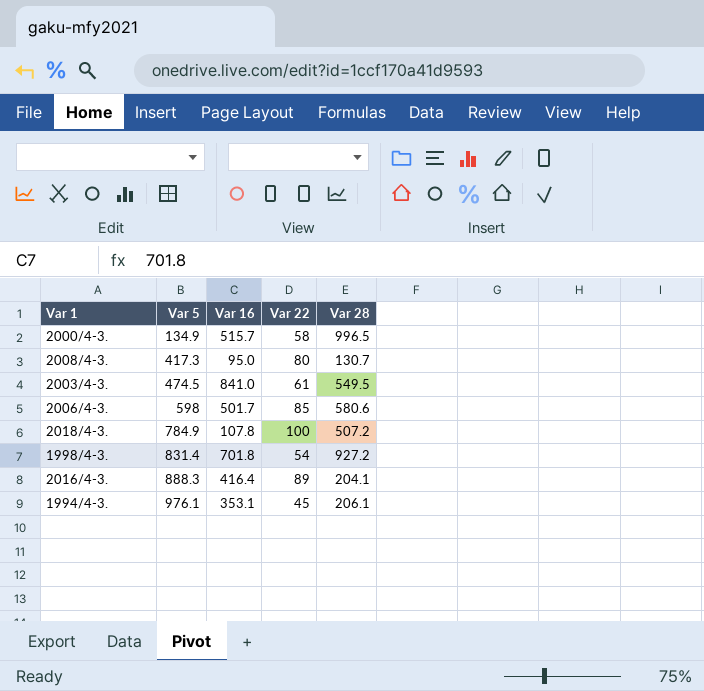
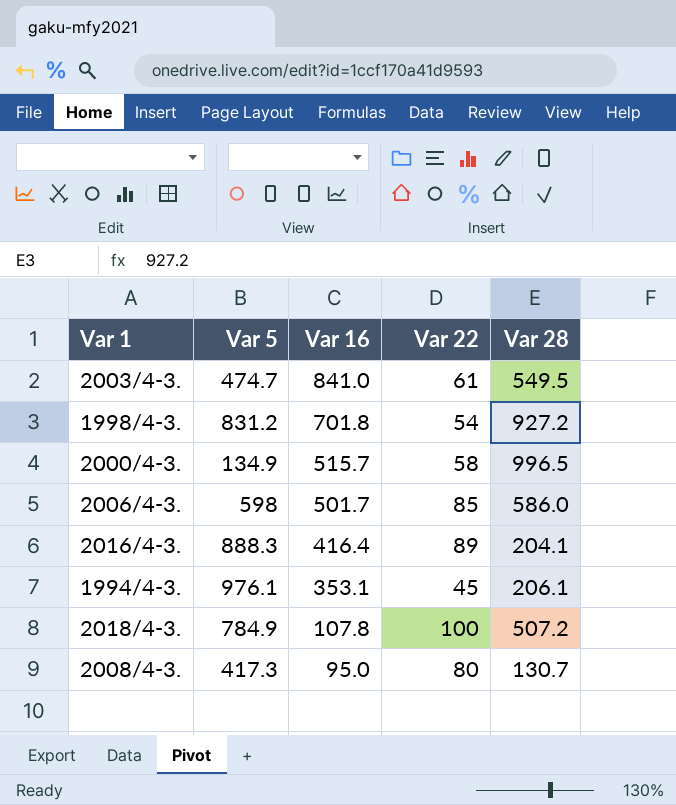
row order: Var 5 ascending -> Var 16 descending
2003/4-3. | Var 5: 474.5 -> 474.7
1998/4-3. | Var 5: 831.4 -> 831.2
2006/4-3. | Var 28: 580.6 -> 586.0

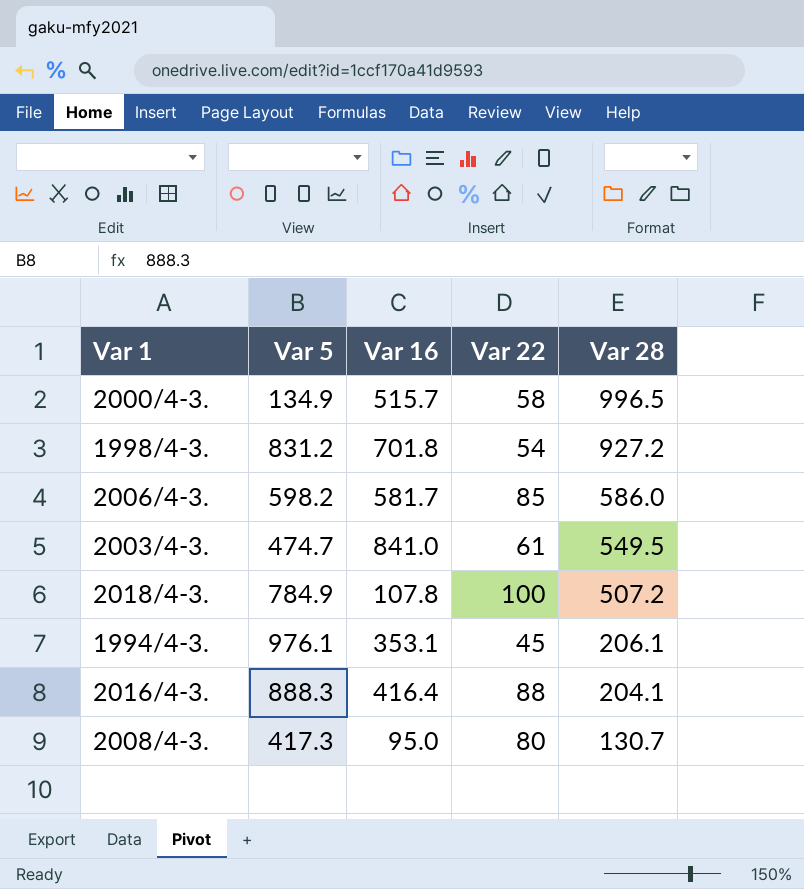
row order: Var 16 descending -> Var 28 descending
2006/4-3. | Var 5: 598 -> 598.2
2006/4-3. | Var 16: 501.7 -> 581.7
2016/4-3. | Var 22: 89 -> 88

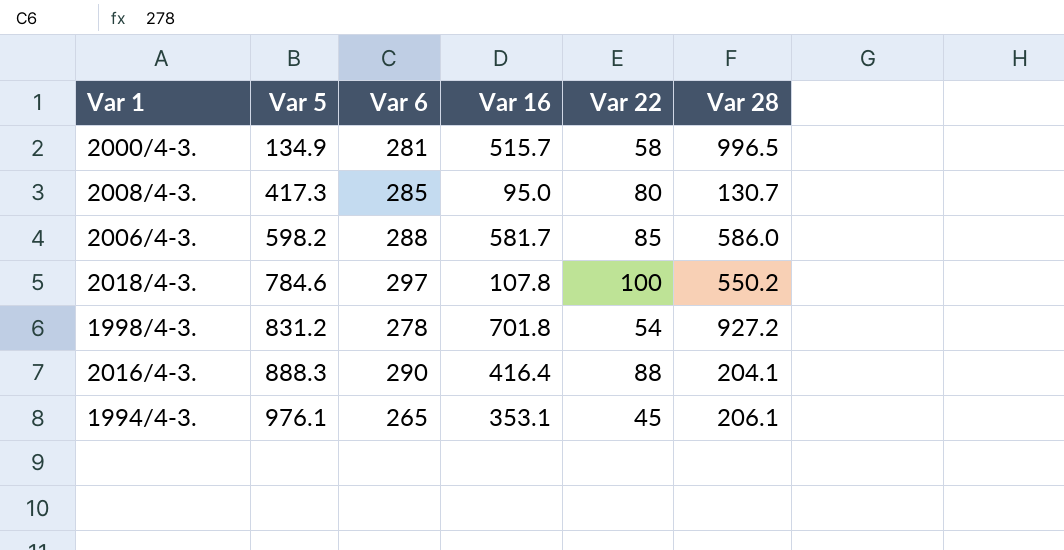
row order: Var 28 descending -> Var 5 ascending
column Var 6 | position: none -> 3
row 2003/4-3.: 474.7 | 841.0 | 61 | 549.5 -> none
2018/4-3. | Var 5: 784.9 -> 784.6
2018/4-3. | Var 28: 507.2 -> 550.2

